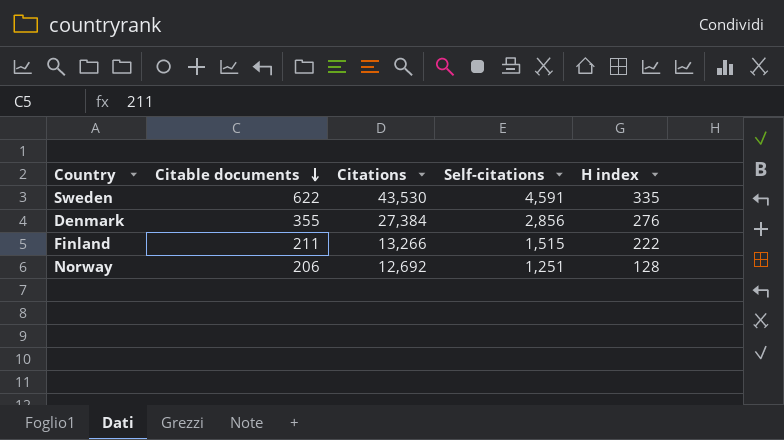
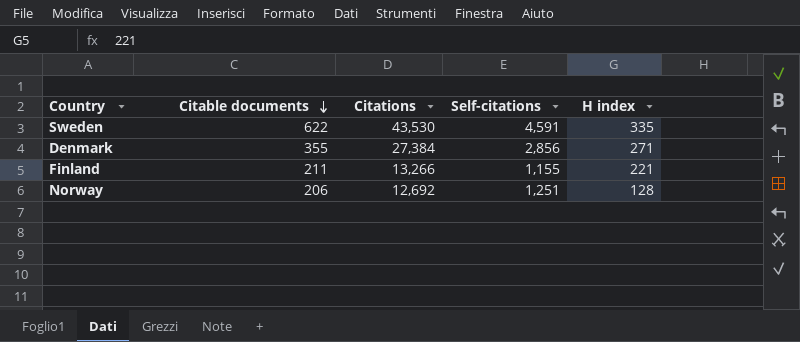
Denmark | H index: 276 -> 271
Finland | Self-citations: 1,515 -> 1,155
Finland | H index: 222 -> 221

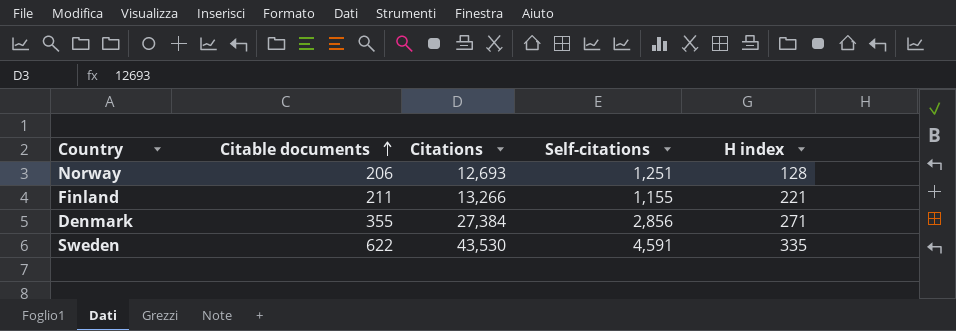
row order: Citable documents descending -> Citable documents ascending
Norway | Citations: 12,692 -> 12,693

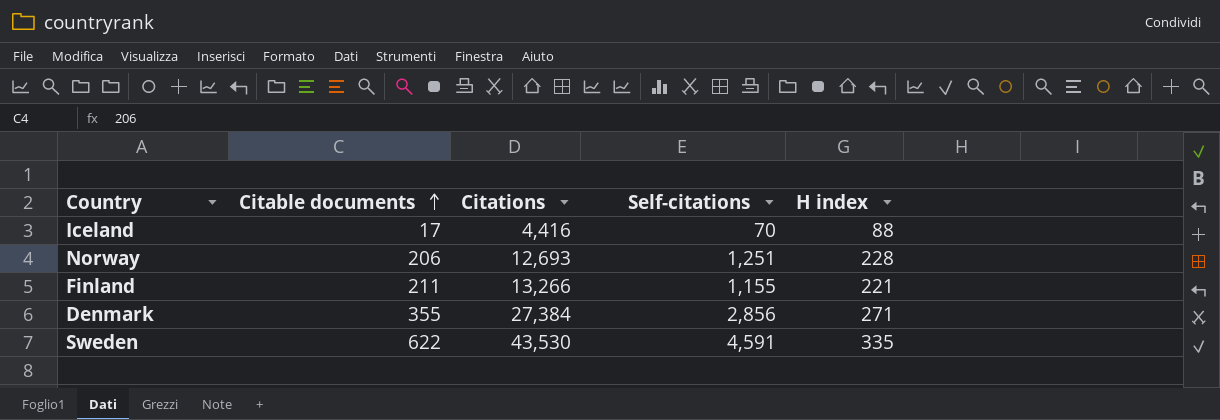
row Iceland: none -> 17 | 4,416 | 70 | 88
Norway | H index: 128 -> 228

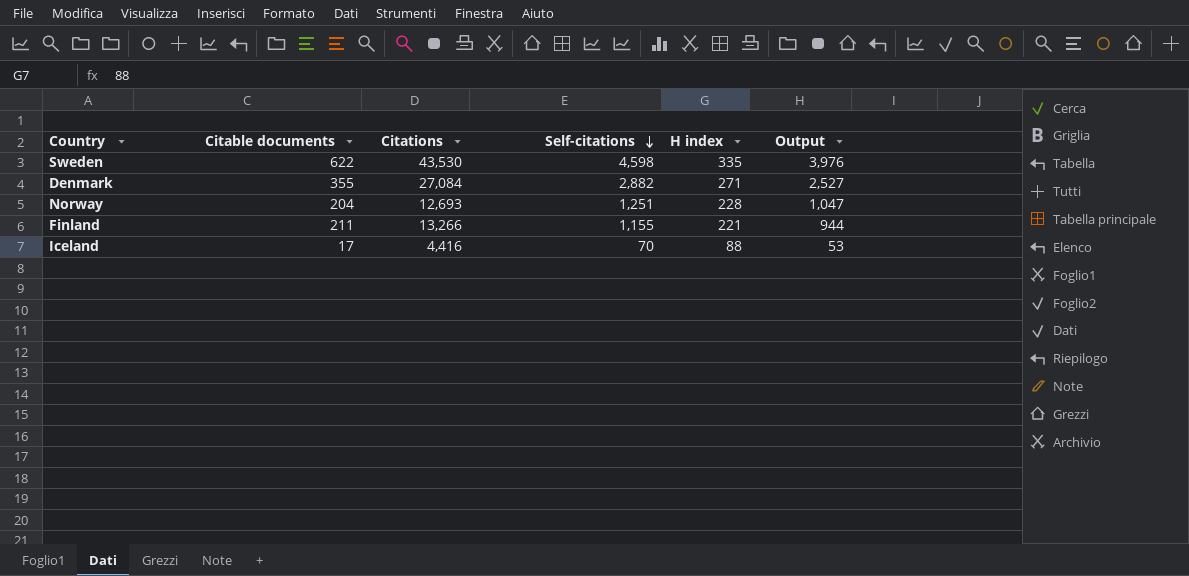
row order: Citable documents ascending -> Self-citations descending
column Output | formula: none -> [Self-citations] - [Citable documents]
Sweden | Self-citations: 4,591 -> 4,598
Denmark | Citations: 27,384 -> 27,084
Denmark | Self-citations: 2,856 -> 2,882
Norway | Citable documents: 206 -> 204

